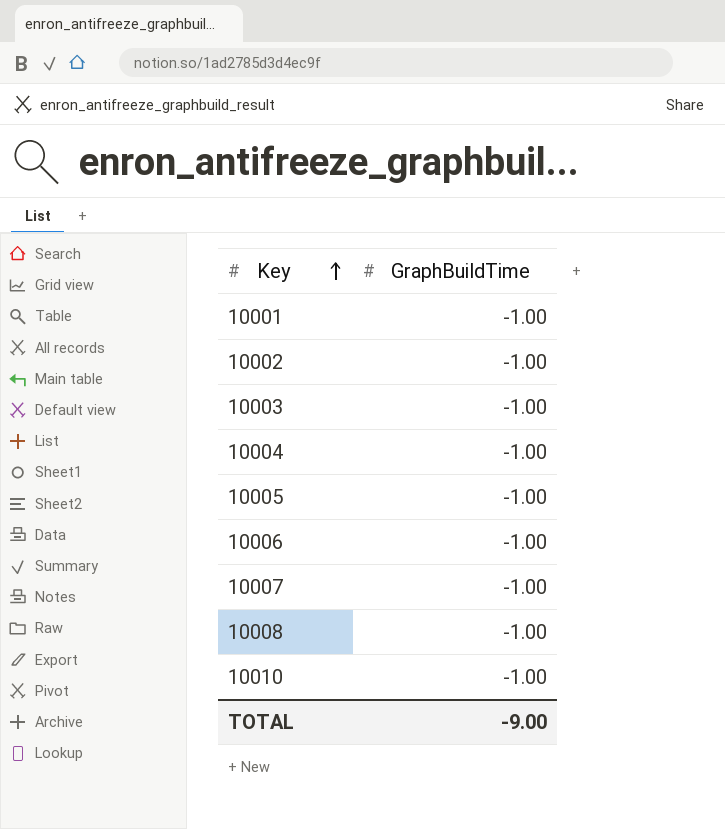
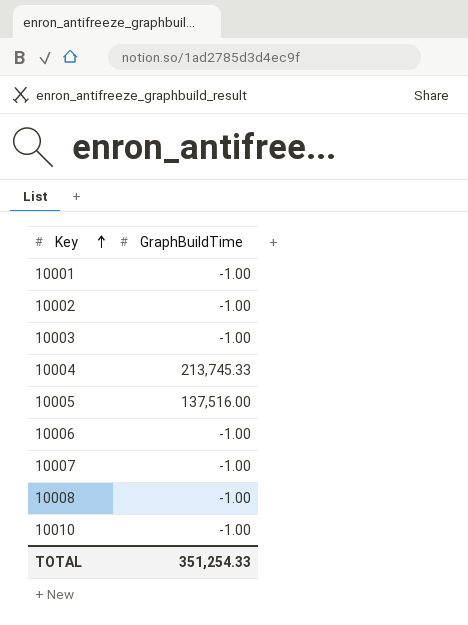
10004 | GraphBuildTime: -1.00 -> 213,745.33
10005 | GraphBuildTime: -1.00 -> 137,516.00
TOTAL | GraphBuildTime: -9.00 -> 351,254.33

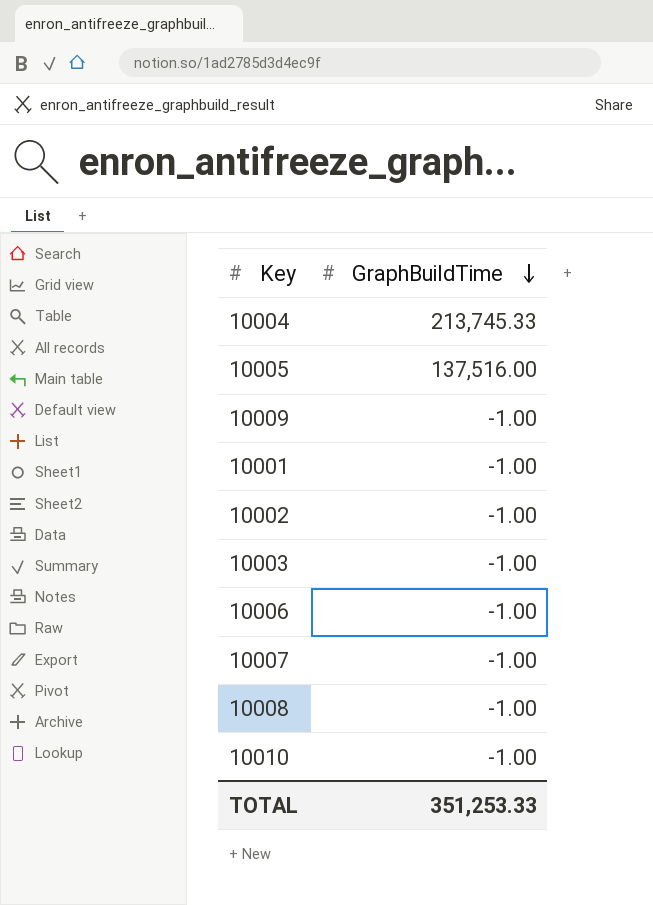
row order: Key ascending -> GraphBuildTime descending
row 10009: none -> -1.00
TOTAL | GraphBuildTime: 351,254.33 -> 351,253.33

